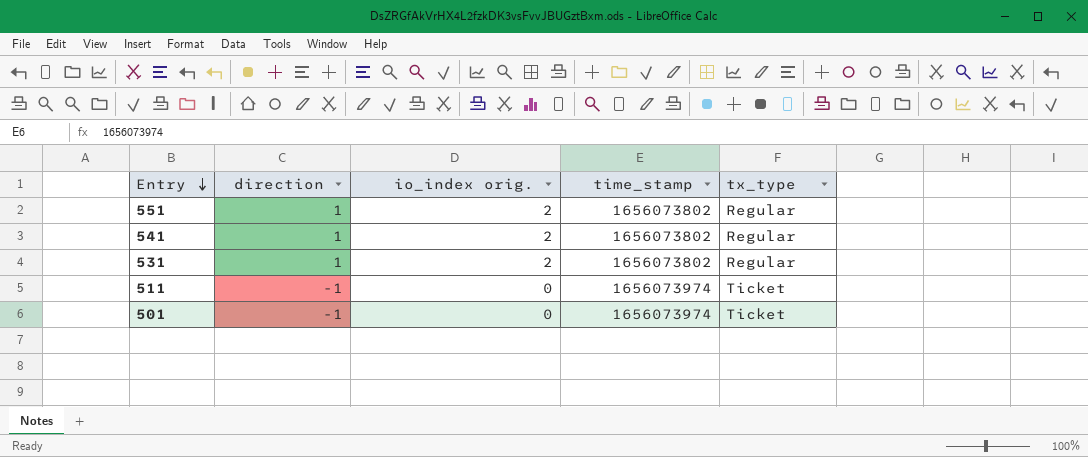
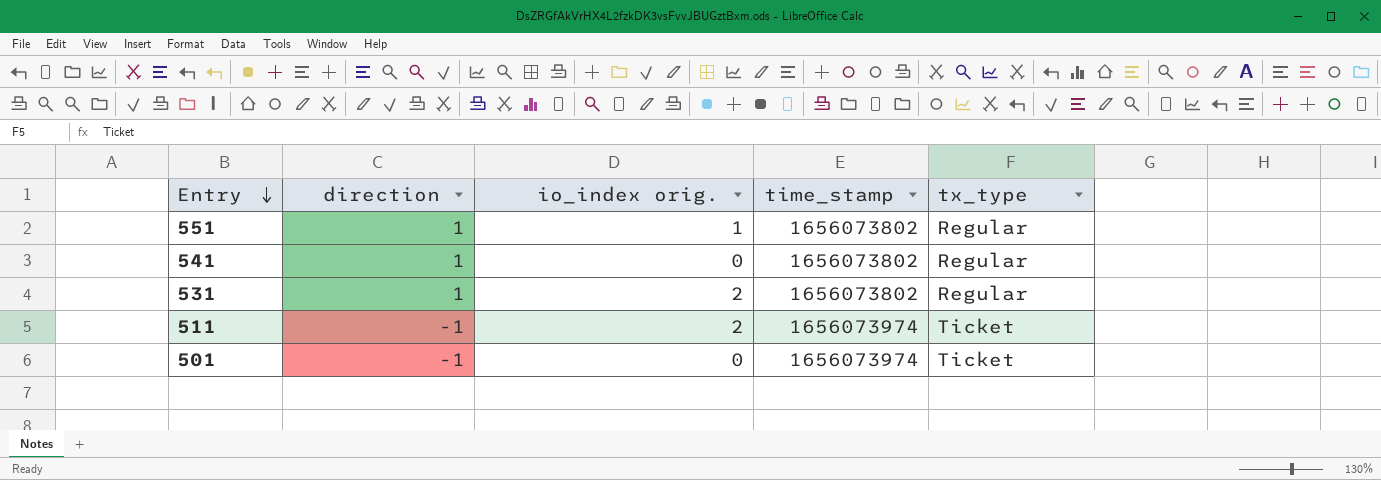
551 | io_index orig.: 2 -> 1
541 | io_index orig.: 2 -> 0
511 | io_index orig.: 0 -> 2

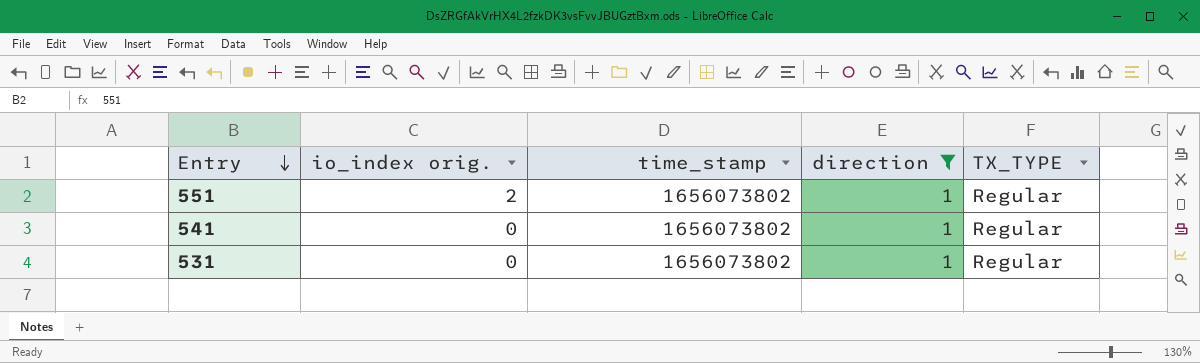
filter: none -> direction = 1
column direction | position: 2 -> 4
column name: tx_type -> TX_TYPE
551 | io_index orig.: 1 -> 2
531 | io_index orig.: 2 -> 0

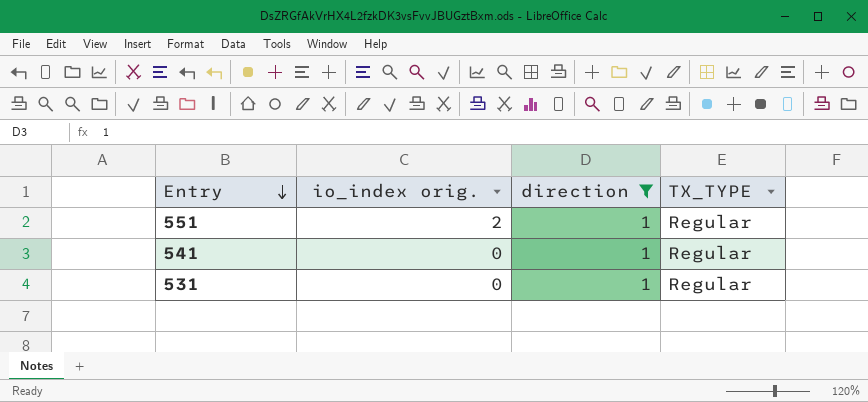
column time_stamp | position: 3 -> none

